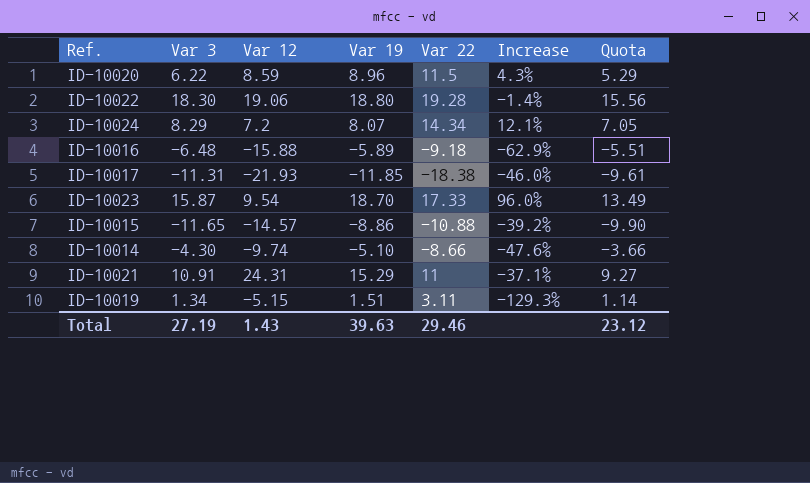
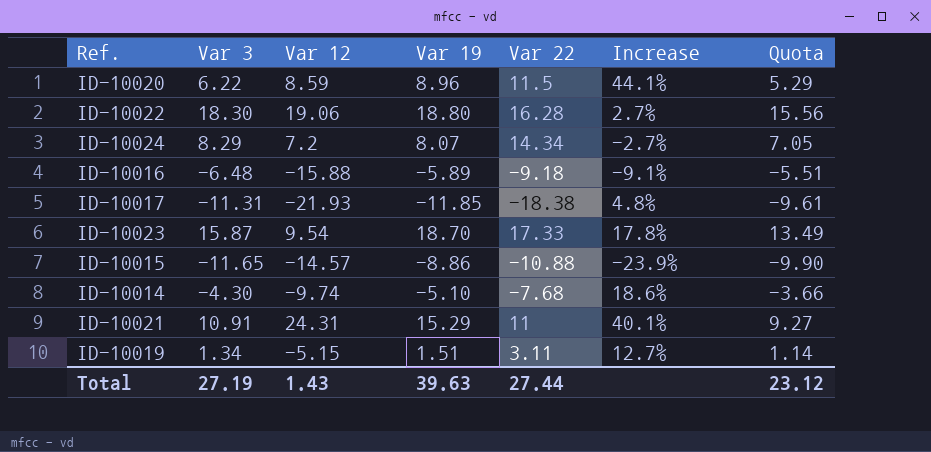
column Increase | formula: ([Var 19] - [Var 12]) / [Var 12] -> ([Var 19] - [Var 3]) / [Var 3]
ID-10022 | Var 22: 19.28 -> 16.28
ID-10014 | Var 22: -8.66 -> -7.68
Total | Var 22: 29.46 -> 27.44

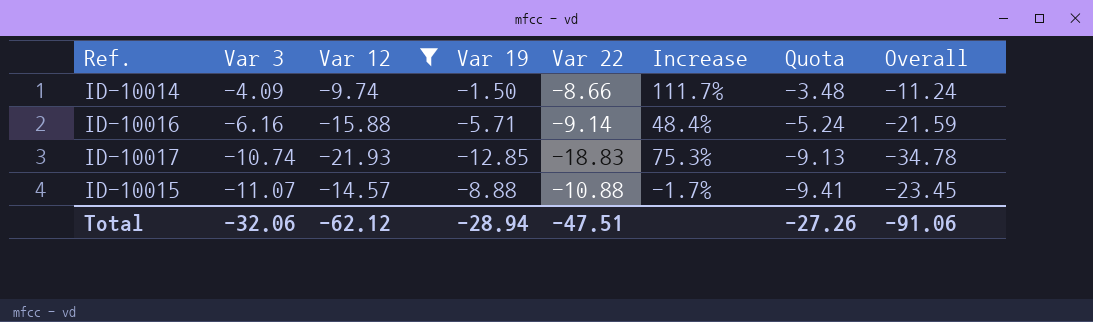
filter: none -> Var 12 <= -9.74
row order: none -> Var 3 descending
column Increase | formula: ([Var 19] - [Var 3]) / [Var 3] -> ([Var 22] - [Var 3]) / [Var 3]
column Overall | formula: none -> [Var 12] + [Var 19]
ID-10014 | Var 3: -4.30 -> -4.09
ID-10014 | Var 19: -5.10 -> -1.50
ID-10014 | Var 22: -7.68 -> -8.66
ID-10014 | Quota: -3.66 -> -3.48
ID-10016 | Var 3: -6.48 -> -6.16
ID-10016 | Var 19: -5.89 -> -5.71
ID-10016 | Var 22: -9.18 -> -9.14
ID-10016 | Quota: -5.51 -> -5.24
ID-10017 | Var 3: -11.31 -> -10.74
ID-10017 | Var 19: -11.85 -> -12.85
ID-10017 | Var 22: -18.38 -> -18.83
ID-10017 | Quota: -9.61 -> -9.13
ID-10015 | Var 3: -11.65 -> -11.07
ID-10015 | Var 19: -8.86 -> -8.88
ID-10015 | Quota: -9.90 -> -9.41
Total | Var 3: 27.19 -> -32.06
Total | Var 12: 1.43 -> -62.12
Total | Var 19: 39.63 -> -28.94
Total | Var 22: 27.44 -> -47.51
Total | Quota: 23.12 -> -27.26

